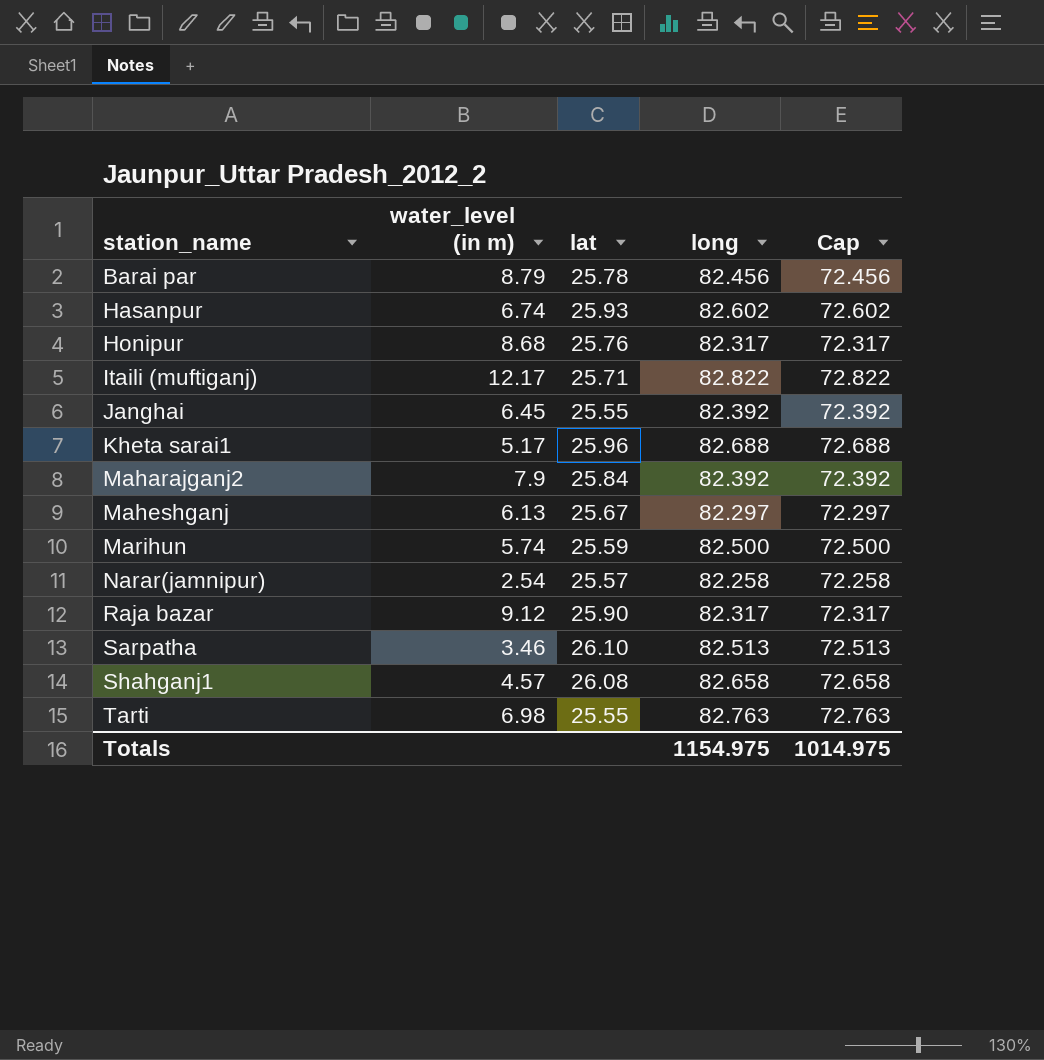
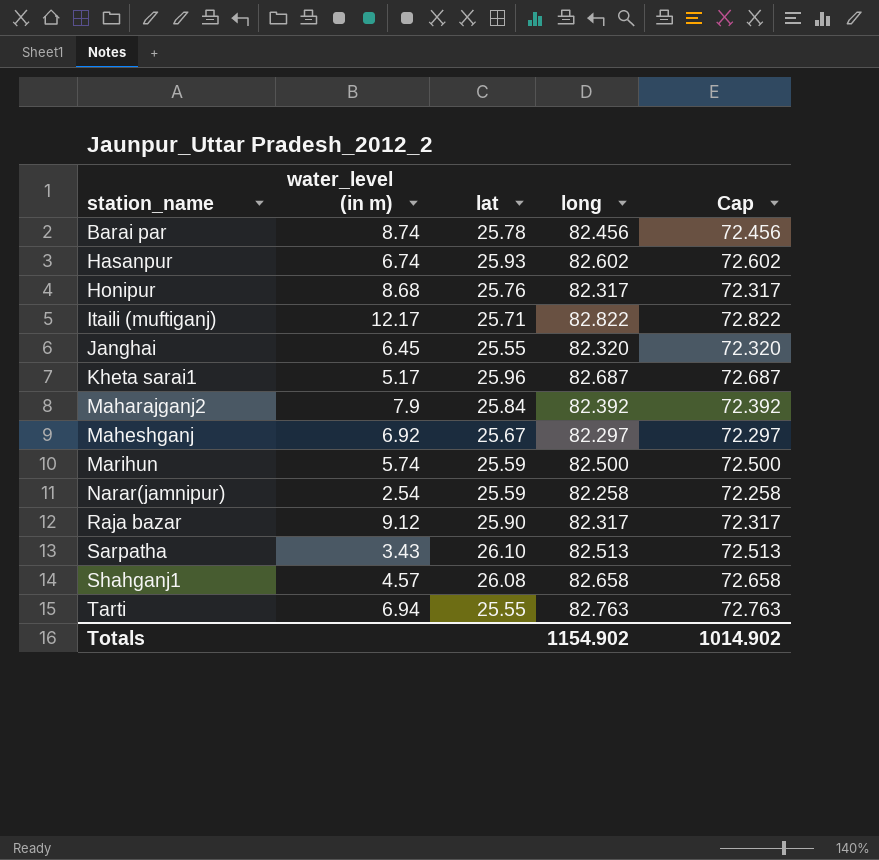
Barai par | water_level (in m): 8.79 -> 8.74
Janghai | long: 82.392 -> 82.320
Janghai | Cap: 72.392 -> 72.320
Kheta sarai1 | long: 82.688 -> 82.687
Kheta sarai1 | Cap: 72.688 -> 72.687
Maheshganj | water_level (in m): 6.13 -> 6.92
Narar(jamnipur) | lat: 25.57 -> 25.59
Sarpatha | water_level (in m): 3.46 -> 3.43
Tarti | water_level (in m): 6.98 -> 6.94
Totals | long: 1154.975 -> 1154.902
Totals | Cap: 1014.975 -> 1014.902

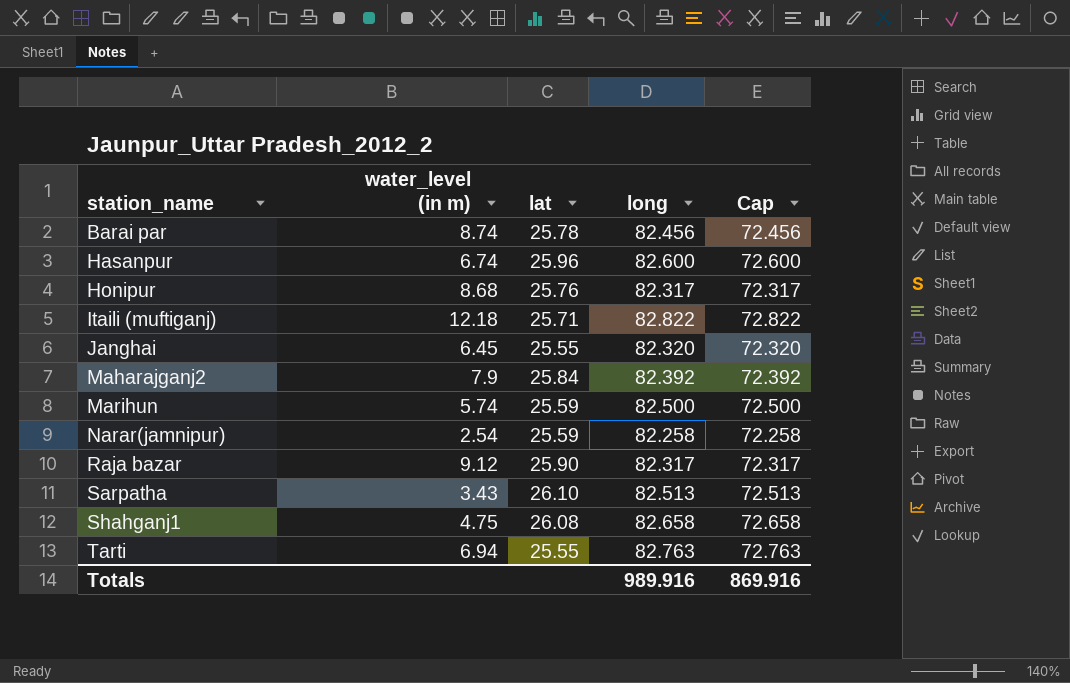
row Kheta sarai1: 5.17 | 25.96 | 82.687 | 72.687 -> none
row Maheshganj: 6.92 | 25.67 | 82.297 | 72.297 -> none
Hasanpur | lat: 25.93 -> 25.96
Hasanpur | long: 82.602 -> 82.600
Hasanpur | Cap: 72.602 -> 72.600
Itaili (muftiganj) | water_level (in m): 12.17 -> 12.18
Shahganj1 | water_level (in m): 4.57 -> 4.75
Totals | long: 1154.902 -> 989.916
Totals | Cap: 1014.902 -> 869.916

